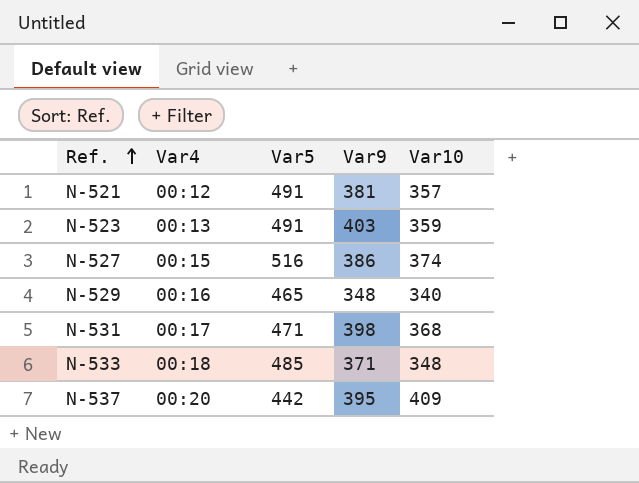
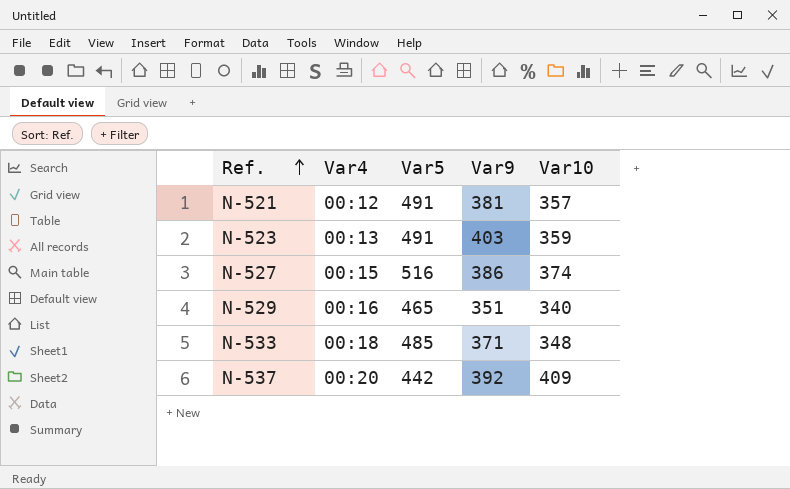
row N-531: 00:17 | 471 | 398 | 368 -> none
N-529 | Var9: 348 -> 351
N-537 | Var9: 395 -> 392

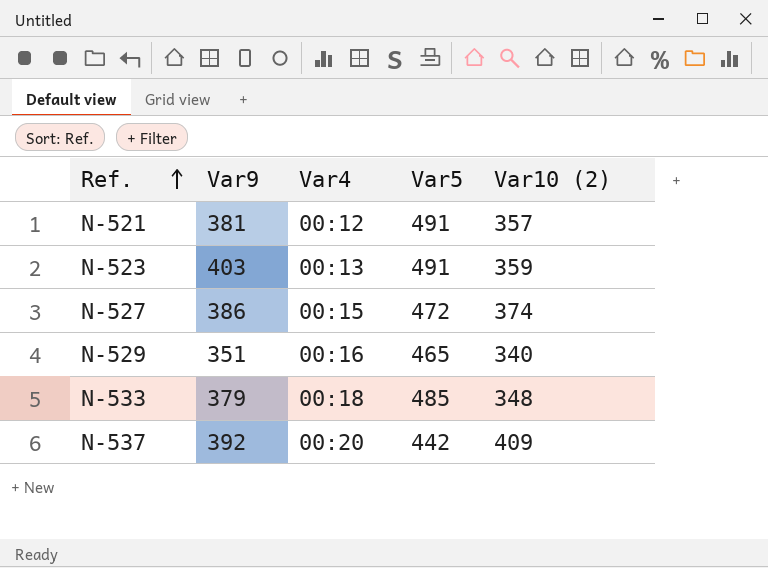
column Var9 | position: 4 -> 2
column name: Var10 -> Var10 (2)
N-527 | Var5: 516 -> 472
N-533 | Var9: 371 -> 379

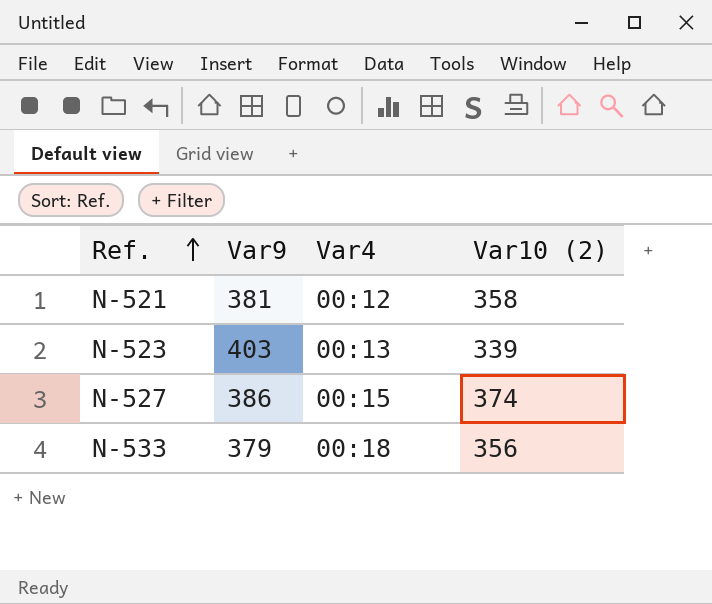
column Var5 | position: 4 -> none
row N-529: 351 | 00:16 | 465 | 340 -> none
row N-537: 392 | 00:20 | 442 | 409 -> none
N-521 | Var10 (2): 357 -> 358
N-523 | Var10 (2): 359 -> 339
N-533 | Var10 (2): 348 -> 356

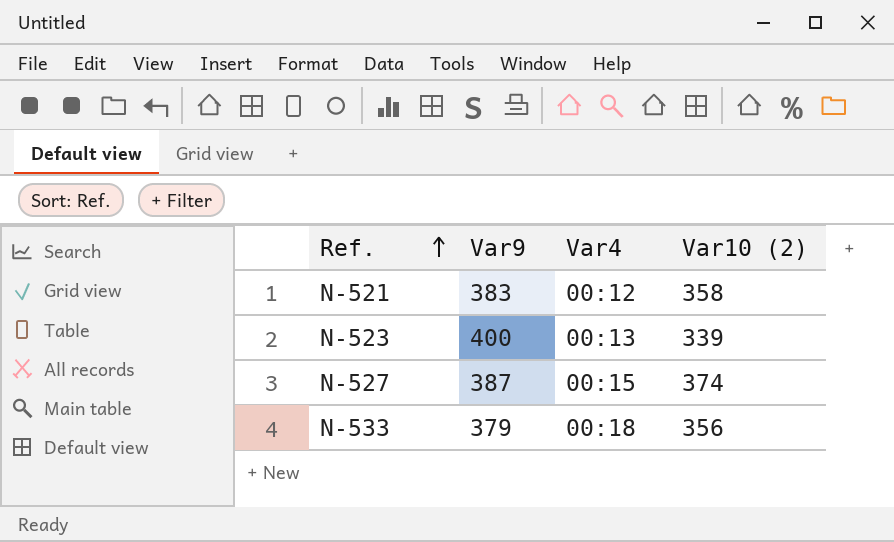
N-521 | Var9: 381 -> 383
N-523 | Var9: 403 -> 400
N-527 | Var9: 386 -> 387

